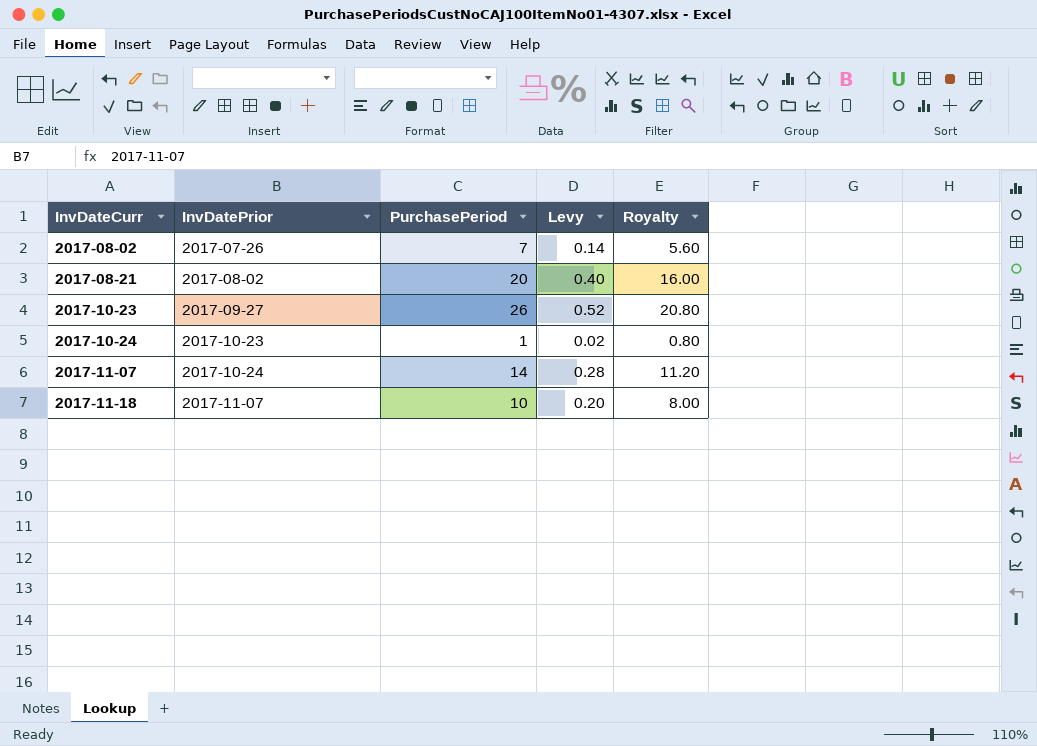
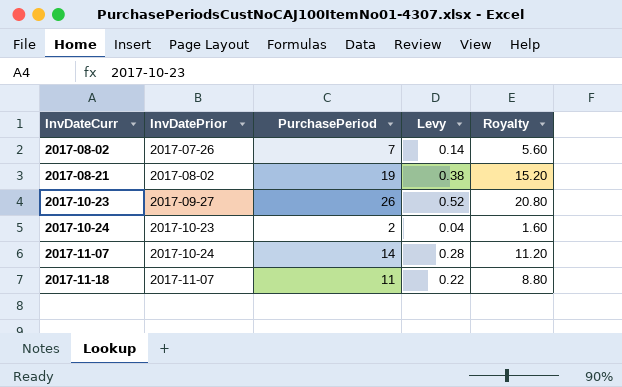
2017-08-21 | PurchasePeriod: 20 -> 19
2017-08-21 | Levy: 0.40 -> 0.38
2017-08-21 | Royalty: 16.00 -> 15.20
2017-10-24 | PurchasePeriod: 1 -> 2
2017-10-24 | Levy: 0.02 -> 0.04
2017-10-24 | Royalty: 0.80 -> 1.60
2017-11-18 | PurchasePeriod: 10 -> 11
2017-11-18 | Levy: 0.20 -> 0.22
2017-11-18 | Royalty: 8.00 -> 8.80

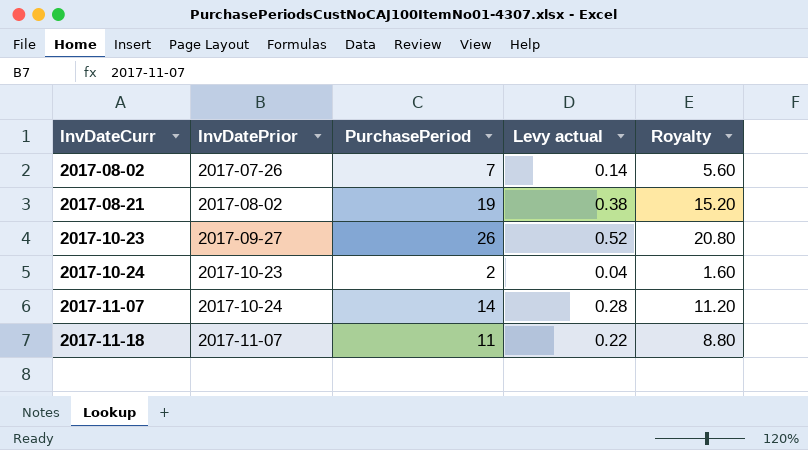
column name: Levy -> Levy actual

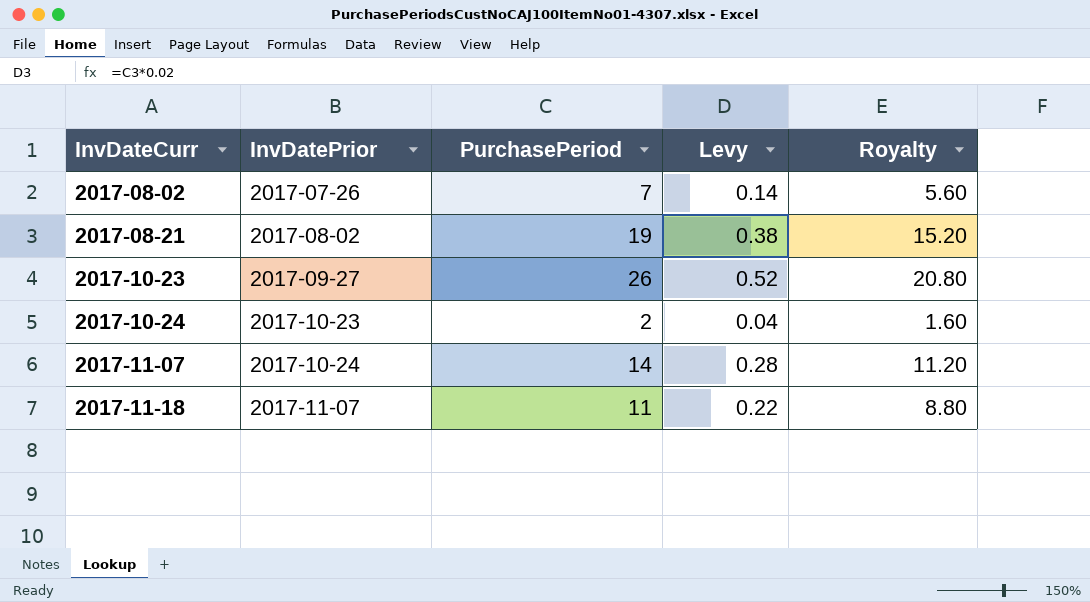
column name: Levy actual -> Levy

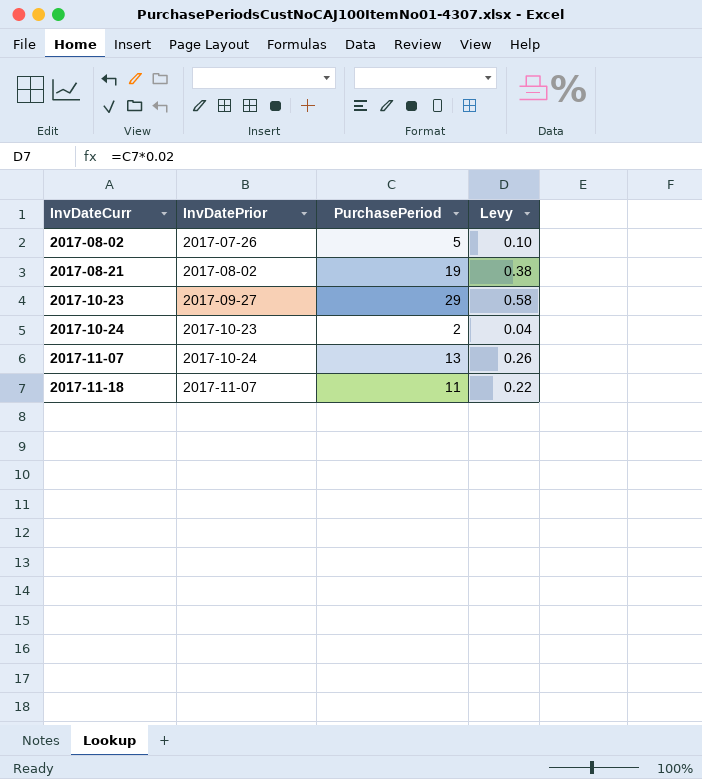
column Royalty | formula: [PurchasePeriod] * 0.8 -> none
2017-08-02 | PurchasePeriod: 7 -> 5
2017-08-02 | Levy: 0.14 -> 0.10
2017-10-23 | PurchasePeriod: 26 -> 29
2017-10-23 | Levy: 0.52 -> 0.58
2017-11-07 | PurchasePeriod: 14 -> 13
2017-11-07 | Levy: 0.28 -> 0.26

